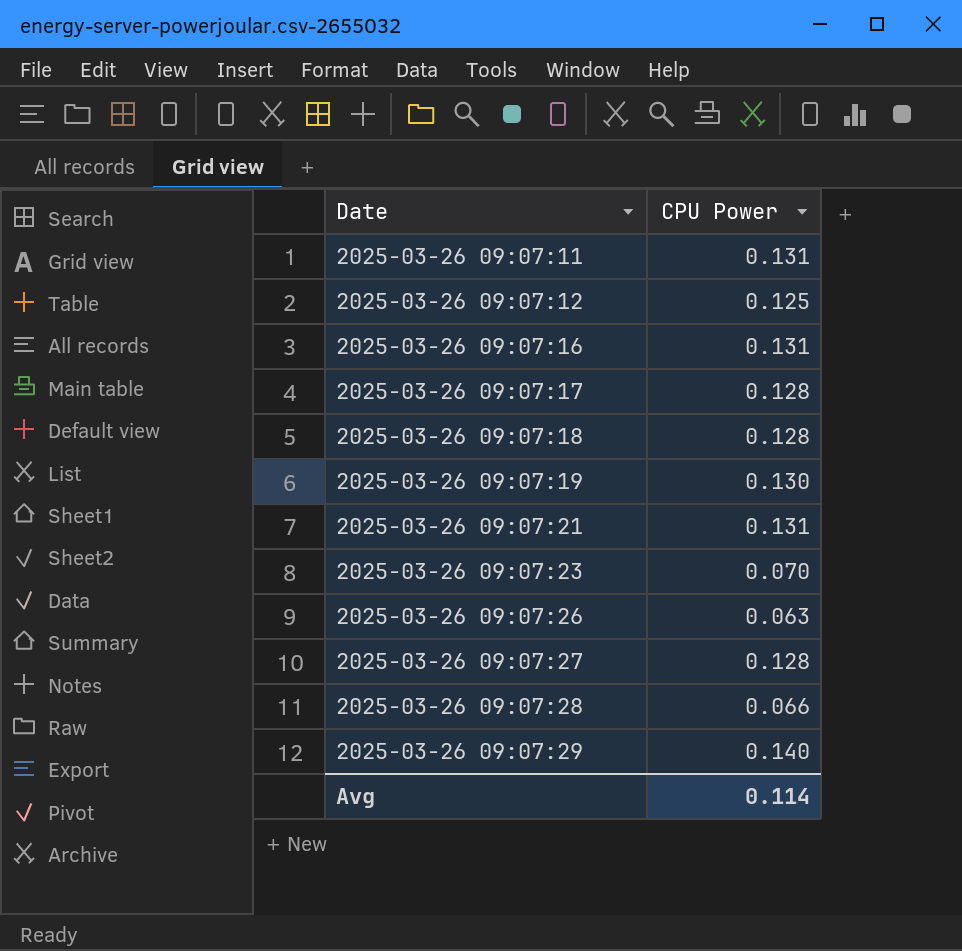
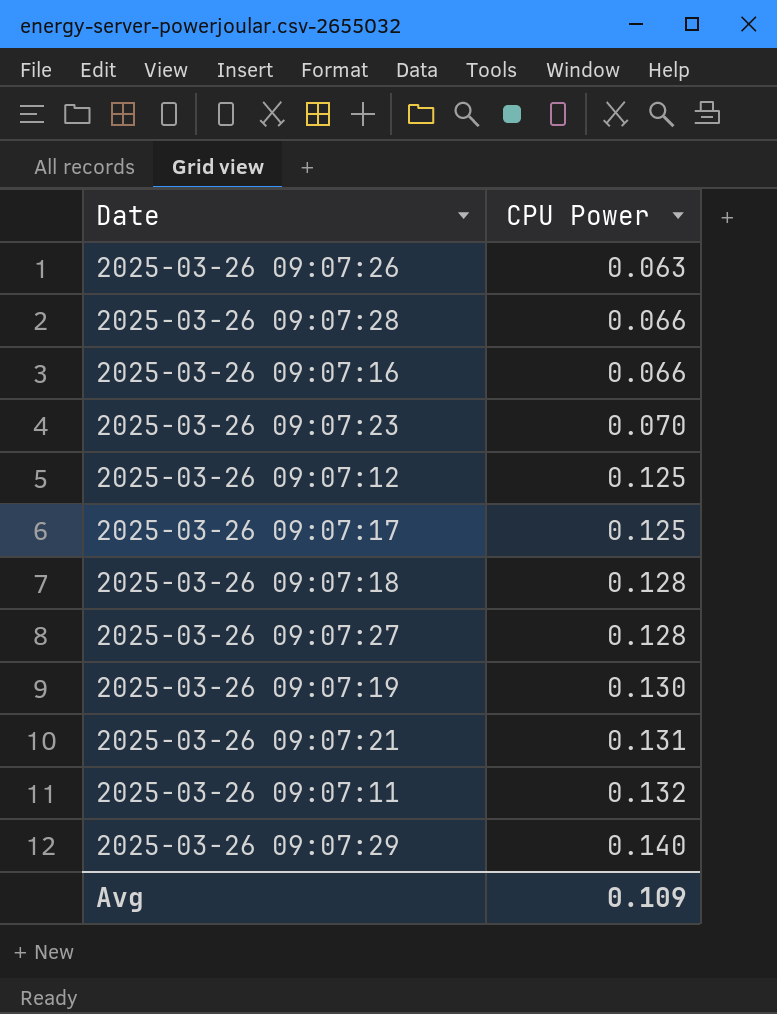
row order: Date ascending -> CPU Power ascending
2025-03-26 09:07:16 | CPU Power: 0.131 -> 0.066
2025-03-26 09:07:17 | CPU Power: 0.128 -> 0.125
2025-03-26 09:07:11 | CPU Power: 0.131 -> 0.132
Avg | CPU Power: 0.114 -> 0.109

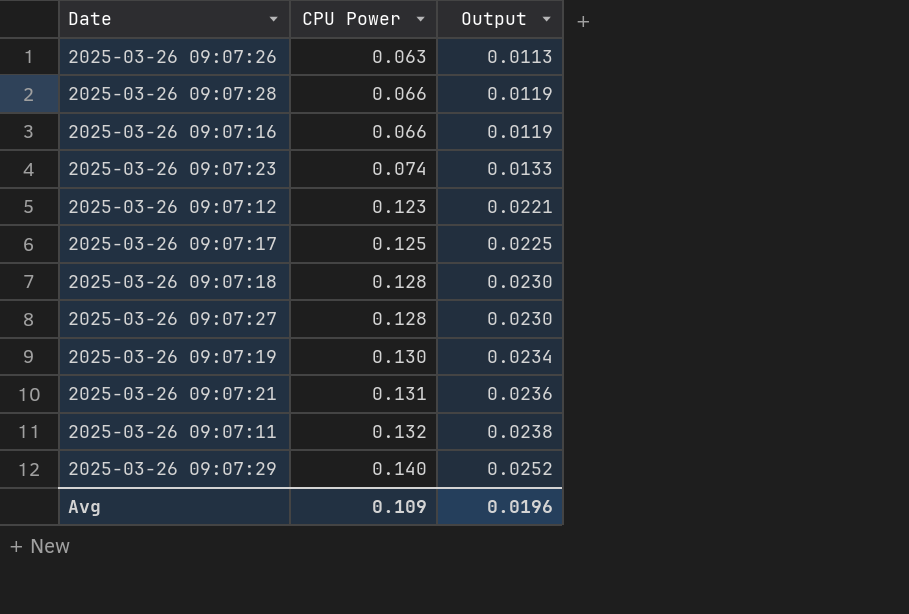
column Output | formula: none -> [CPU Power] * 0.18
2025-03-26 09:07:23 | CPU Power: 0.070 -> 0.074
2025-03-26 09:07:12 | CPU Power: 0.125 -> 0.123

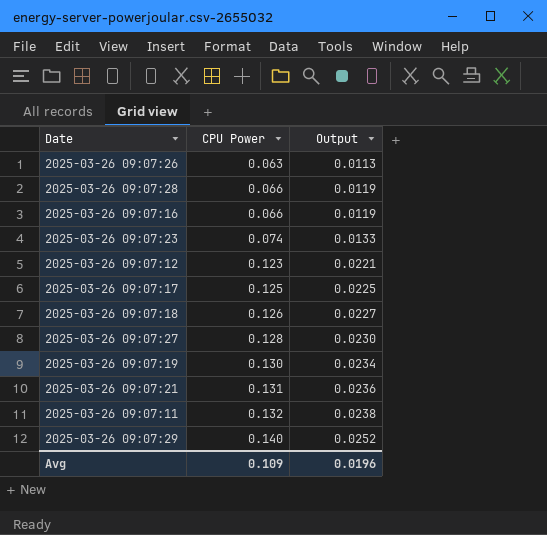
2025-03-26 09:07:18 | CPU Power: 0.128 -> 0.126
2025-03-26 09:07:18 | Output: 0.0230 -> 0.0227

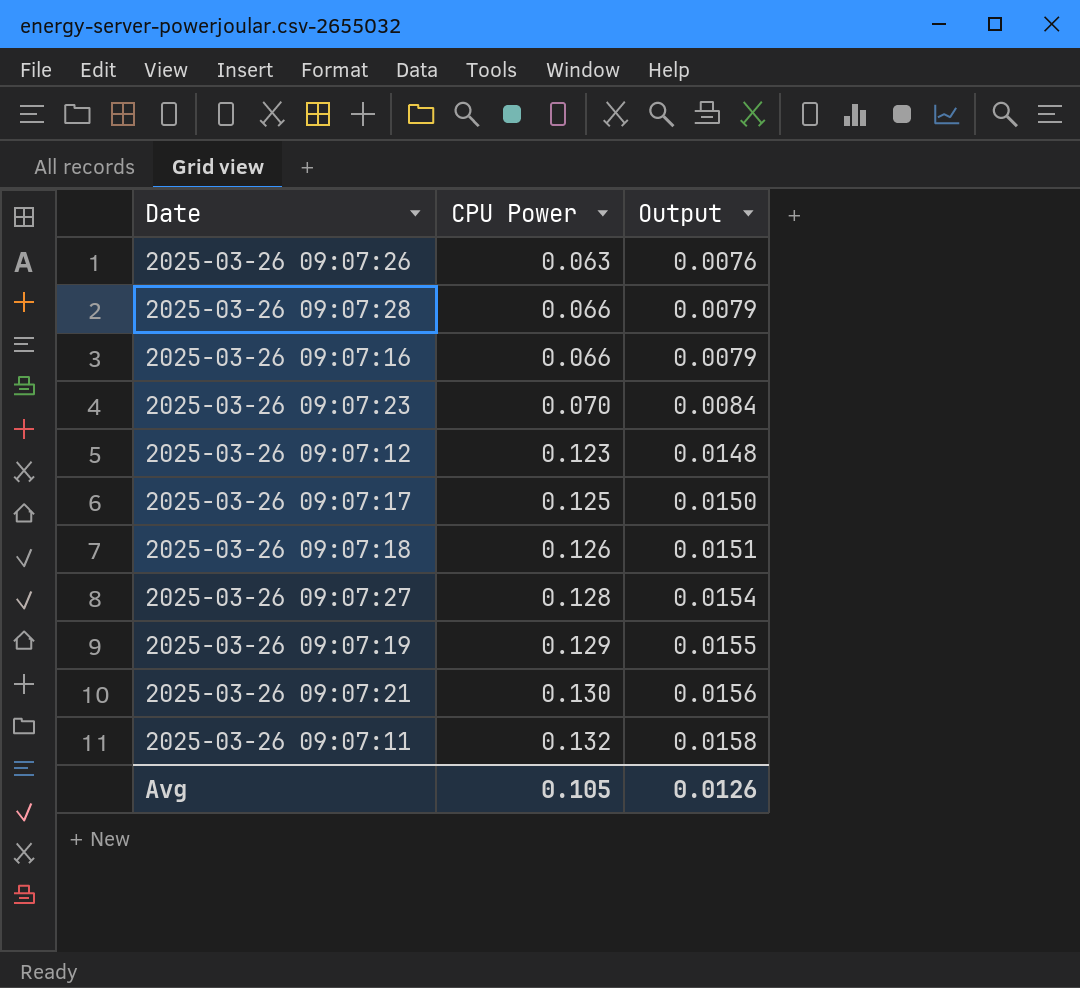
column Output | formula: [CPU Power] * 0.18 -> [CPU Power] * 0.12
row 2025-03-26 09:07:29: 0.140 | 0.0252 -> none
2025-03-26 09:07:23 | CPU Power: 0.074 -> 0.070
2025-03-26 09:07:19 | CPU Power: 0.130 -> 0.129
2025-03-26 09:07:21 | CPU Power: 0.131 -> 0.130
Avg | CPU Power: 0.109 -> 0.105
Avg | Output: 0.0196 -> 0.0126

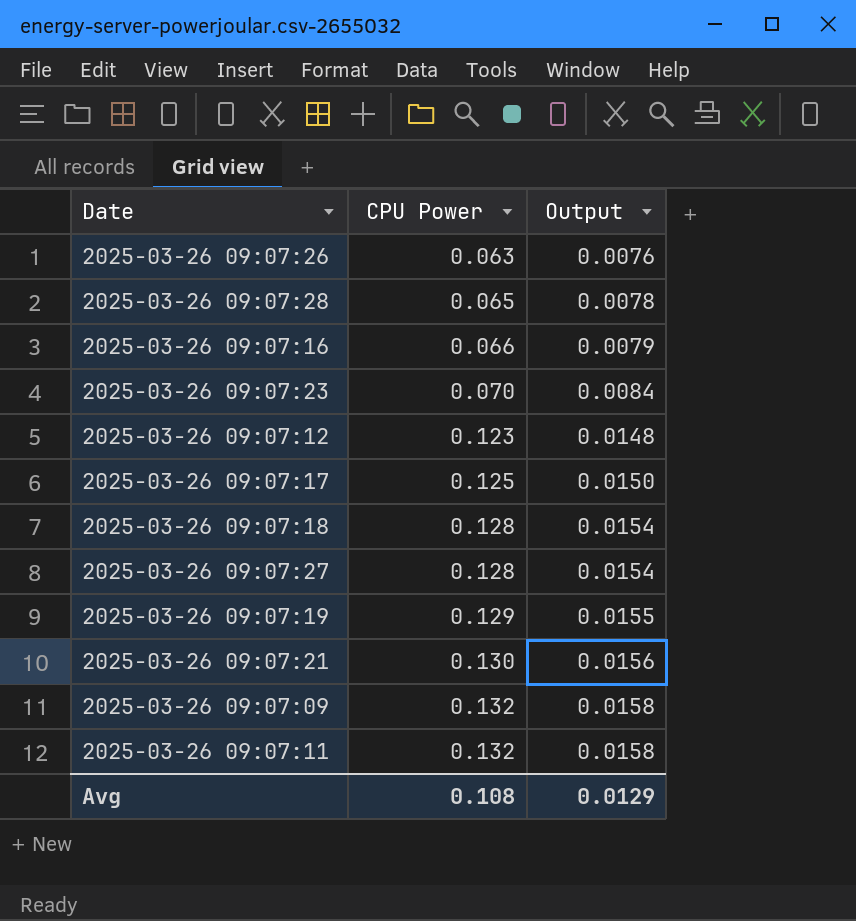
2025-03-26 09:07:28 | CPU Power: 0.066 -> 0.065
2025-03-26 09:07:28 | Output: 0.0079 -> 0.0078
2025-03-26 09:07:18 | CPU Power: 0.126 -> 0.128
2025-03-26 09:07:18 | Output: 0.0151 -> 0.0154
row 2025-03-26 09:07:09: none -> 0.132 | 0.0158
Avg | CPU Power: 0.105 -> 0.108
Avg | Output: 0.0126 -> 0.0129

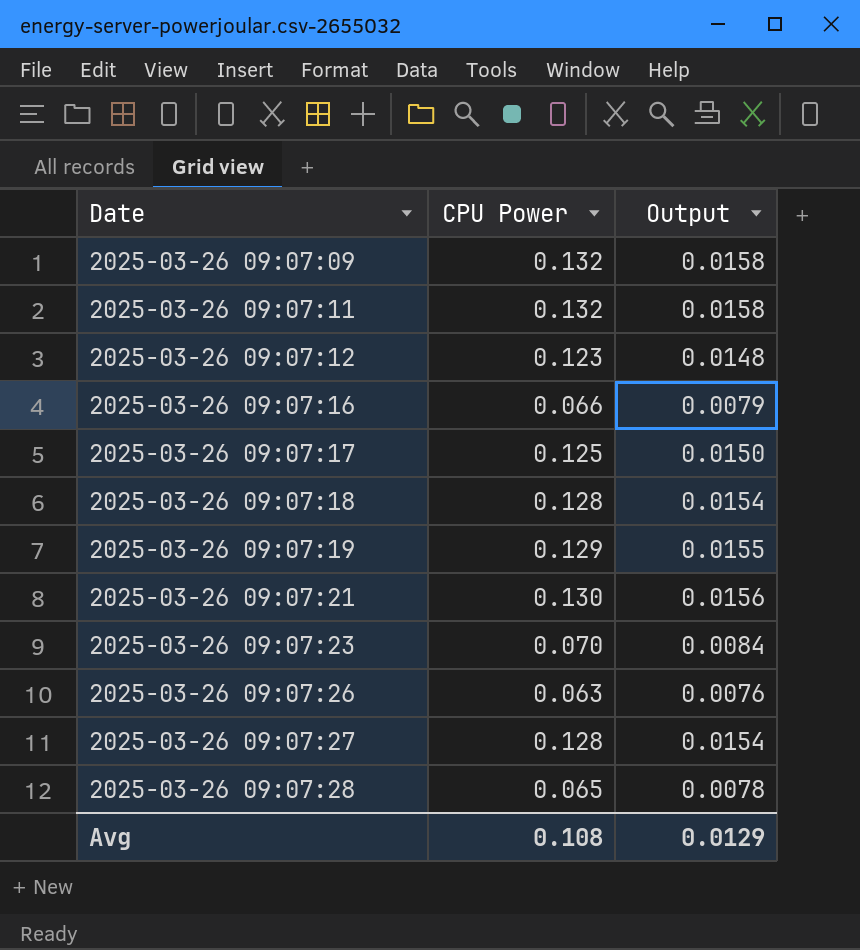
row order: CPU Power ascending -> Date ascending

